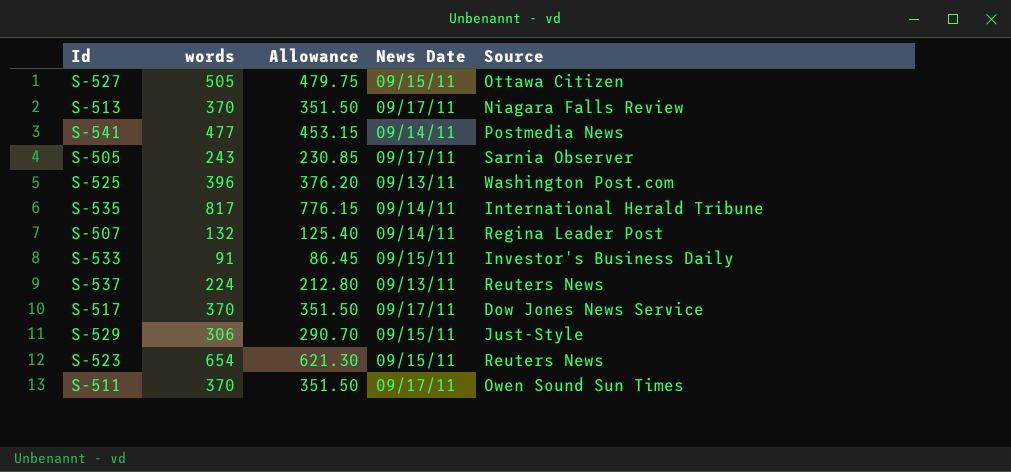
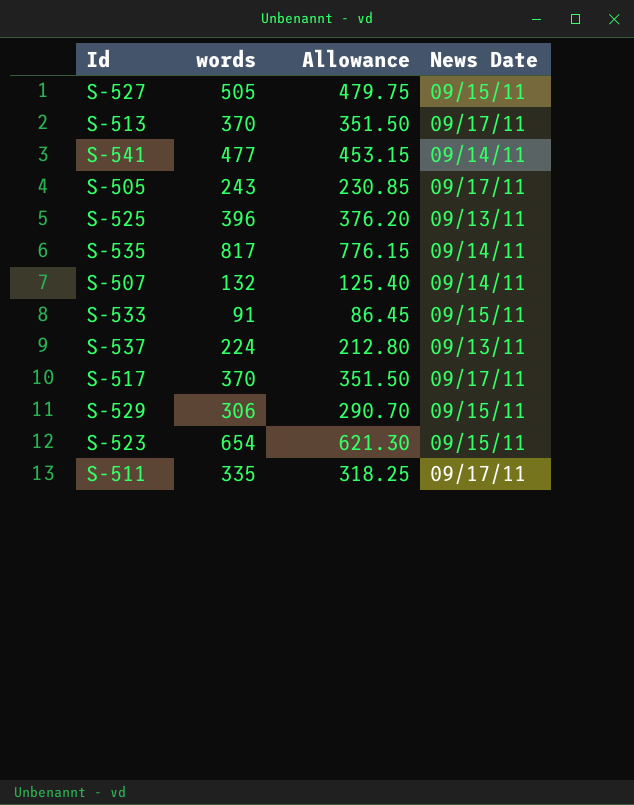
column Source | position: 5 -> none
S-511 | words: 370 -> 335
S-511 | Allowance: 351.50 -> 318.25

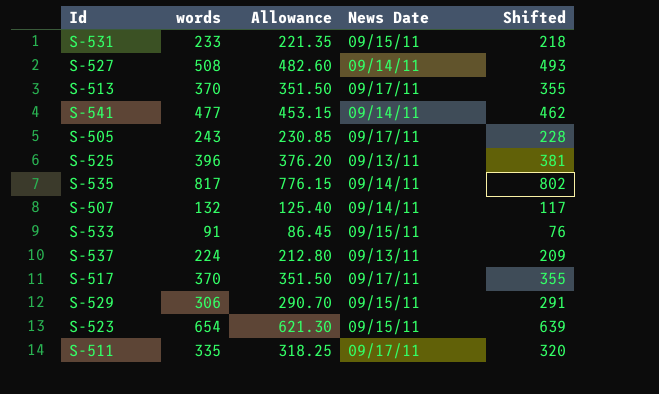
column Shifted | formula: none -> [words] - 15
row S-531: none -> 233 | 221.35 | 09/15/11 | 218
S-527 | words: 505 -> 508
S-527 | Allowance: 479.75 -> 482.60
S-527 | News Date: 09/15/11 -> 09/14/11

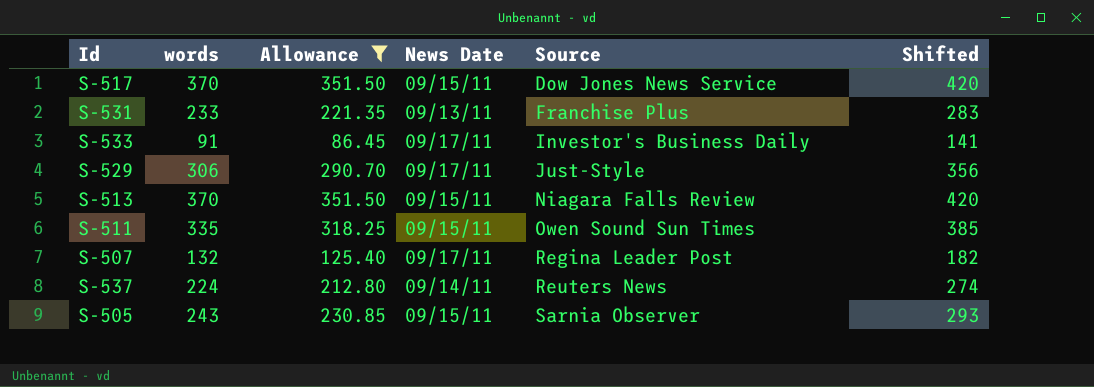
filter: none -> Allowance <= 351.50
row order: none -> Source ascending
column Source | position: none -> 5
column Shifted | formula: [words] - 15 -> [words] + 50
S-517 | News Date: 09/17/11 -> 09/15/11
S-531 | News Date: 09/15/11 -> 09/13/11
S-533 | News Date: 09/15/11 -> 09/17/11
S-529 | News Date: 09/15/11 -> 09/17/11
S-513 | News Date: 09/17/11 -> 09/15/11
S-511 | News Date: 09/17/11 -> 09/15/11
S-507 | News Date: 09/14/11 -> 09/17/11
S-537 | News Date: 09/13/11 -> 09/14/11
S-505 | News Date: 09/17/11 -> 09/15/11

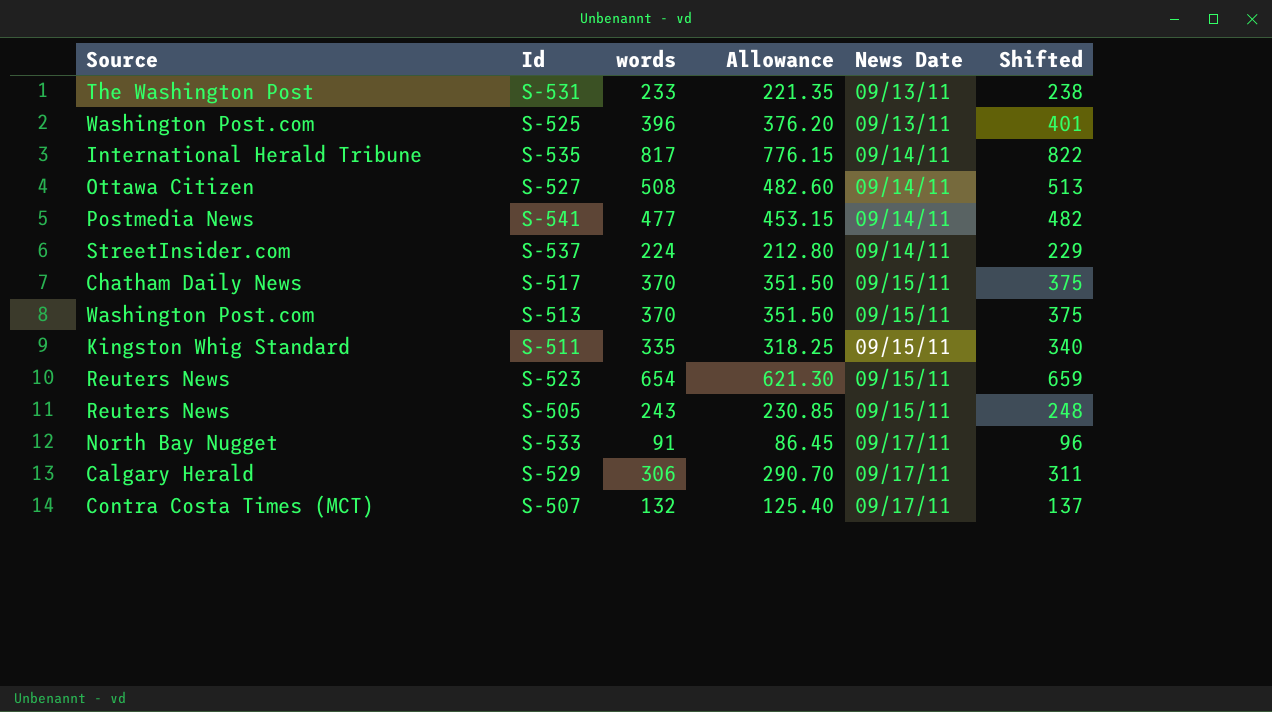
filter: Allowance <= 351.50 -> none
row order: Source ascending -> News Date ascending
column Source | position: 5 -> 1
column Shifted | formula: [words] + 50 -> [words] + 5
S-531 | Source: Franchise Plus -> The Washington Post
S-537 | Source: Reuters News -> StreetInsider.com
S-517 | Source: Dow Jones News Service -> Chatham Daily News
S-513 | Source: Niagara Falls Review -> Washington Post.com
S-511 | Source: Owen Sound Sun Times -> Kingston Whig Standard
S-505 | Source: Sarnia Observer -> Reuters News
S-533 | Source: Investor's Business Daily -> North Bay Nugget
S-529 | Source: Just-Style -> Calgary Herald
S-507 | Source: Regina Leader Post -> Contra Costa Times (MCT)

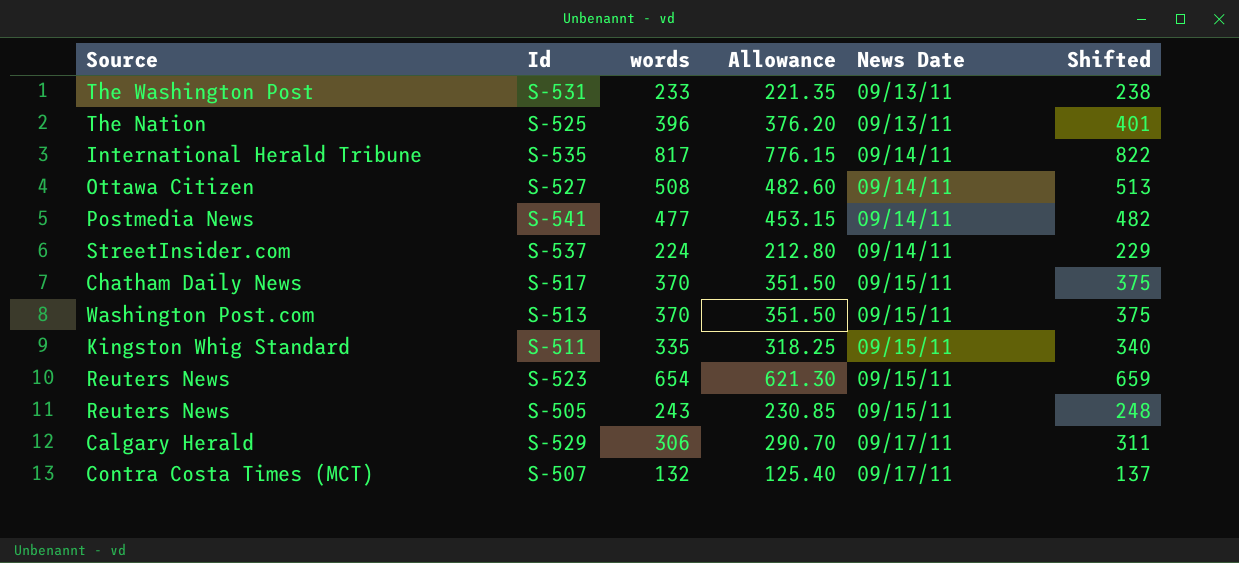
row S-533: North Bay Nugget | 91 | 86.45 | 09/17/11 | 96 -> none
S-525 | Source: Washington Post.com -> The Nation

